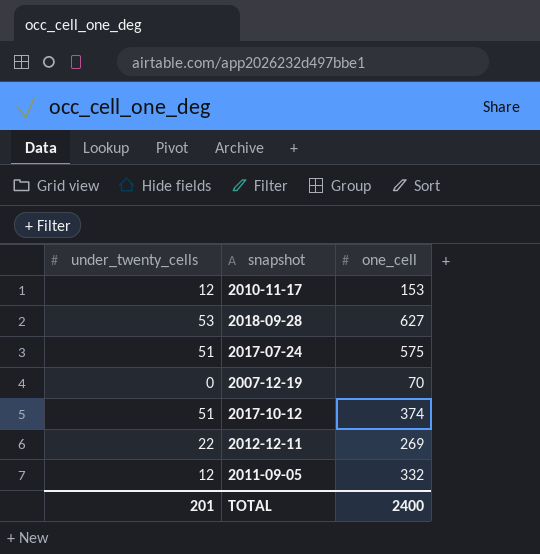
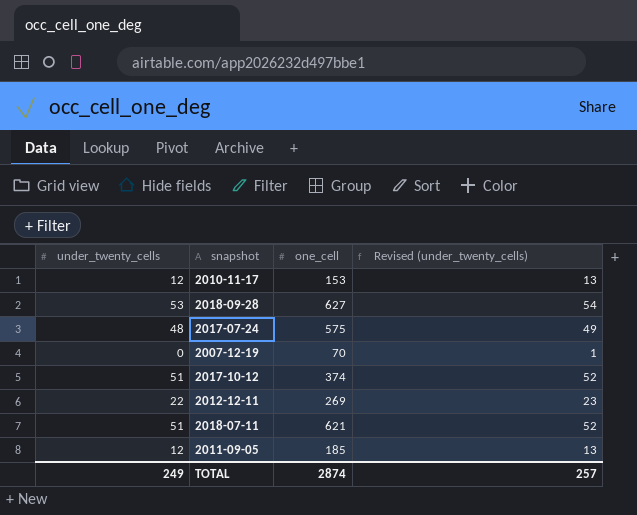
column Revised (under_twenty_cells) | formula: none -> [under_twenty_cells] + 1
2017-07-24 | under_twenty_cells: 51 -> 48
row 2018-07-11: none -> 51 | 621 | 52
2011-09-05 | one_cell: 332 -> 185
TOTAL | under_twenty_cells: 201 -> 249
TOTAL | one_cell: 2400 -> 2874

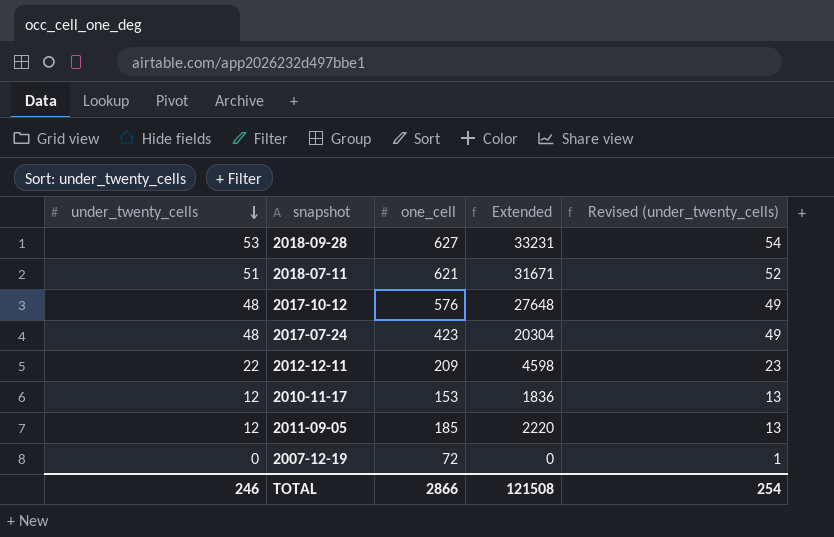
row order: none -> under_twenty_cells descending
column Extended | formula: none -> [under_twenty_cells] * [one_cell]
2017-10-12 | under_twenty_cells: 51 -> 48
2017-10-12 | one_cell: 374 -> 576
2017-10-12 | Revised (under_twenty_cells): 52 -> 49
2017-07-24 | one_cell: 575 -> 423
2012-12-11 | one_cell: 269 -> 209
2007-12-19 | one_cell: 70 -> 72
TOTAL | under_twenty_cells: 249 -> 246
TOTAL | one_cell: 2874 -> 2866
TOTAL | Revised (under_twenty_cells): 257 -> 254

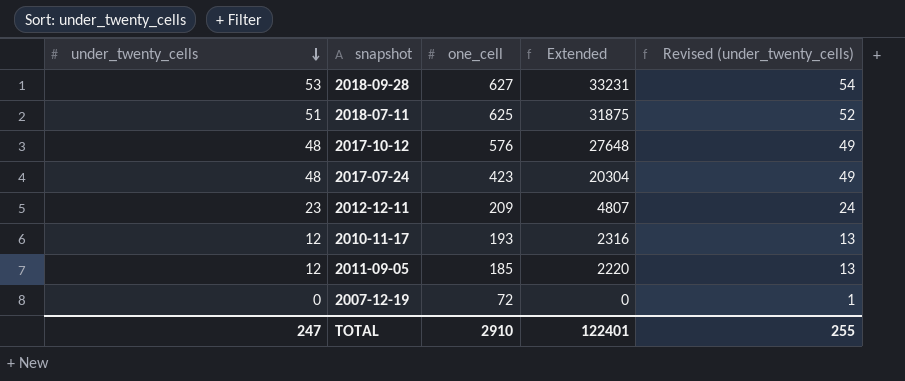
2018-07-11 | one_cell: 621 -> 625
2018-07-11 | Extended: 31671 -> 31875
2012-12-11 | under_twenty_cells: 22 -> 23
2012-12-11 | Extended: 4598 -> 4807
2012-12-11 | Revised (under_twenty_cells): 23 -> 24
2010-11-17 | one_cell: 153 -> 193
2010-11-17 | Extended: 1836 -> 2316
TOTAL | under_twenty_cells: 246 -> 247
TOTAL | one_cell: 2866 -> 2910
TOTAL | Extended: 121508 -> 122401
TOTAL | Revised (under_twenty_cells): 254 -> 255

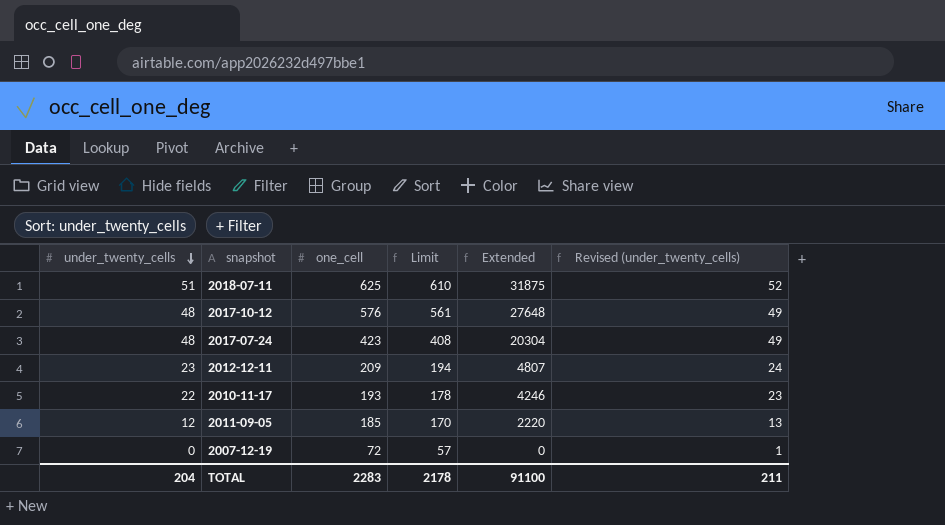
column Limit | formula: none -> [one_cell] - 15
row 2018-09-28: 53 | 627 | 33231 | 54 -> none
2010-11-17 | under_twenty_cells: 12 -> 22
2010-11-17 | Extended: 2316 -> 4246
2010-11-17 | Revised (under_twenty_cells): 13 -> 23
TOTAL | under_twenty_cells: 247 -> 204
TOTAL | one_cell: 2910 -> 2283
TOTAL | Extended: 122401 -> 91100
TOTAL | Revised (under_twenty_cells): 255 -> 211

